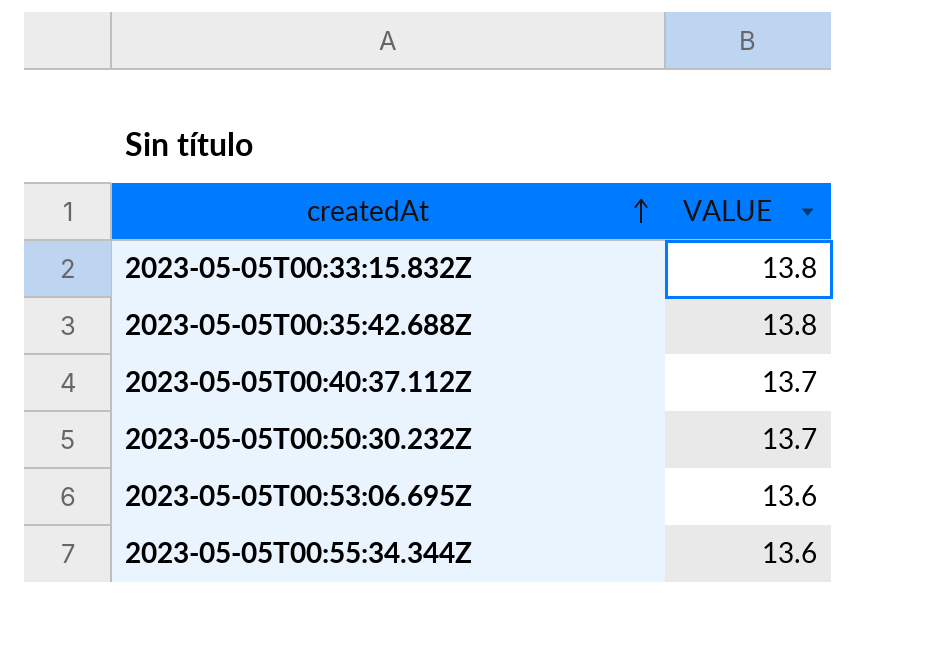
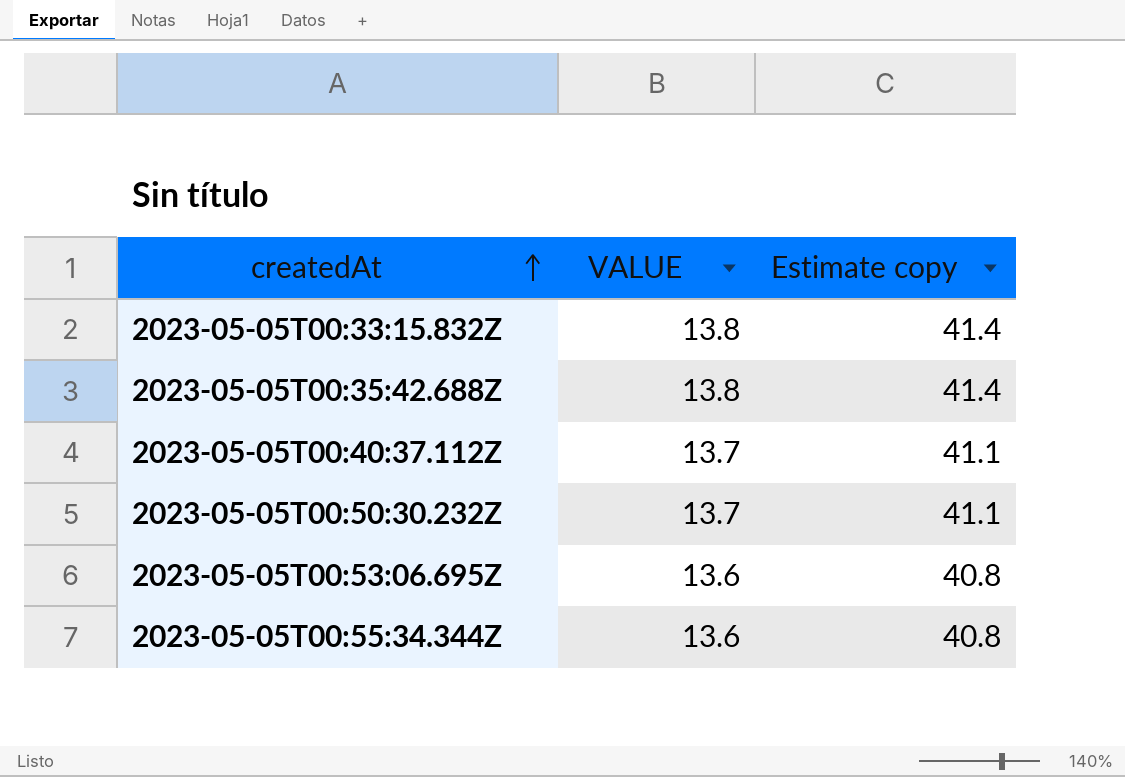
column Estimate copy | formula: none -> [VALUE] * 3

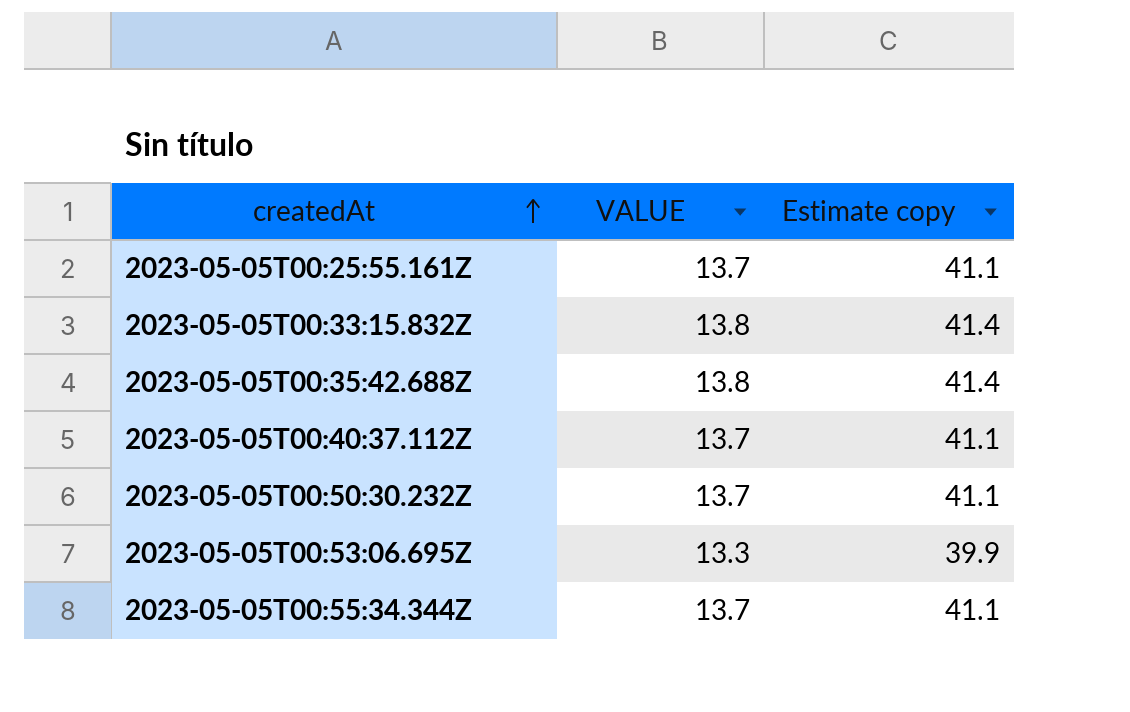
row 2023-05-05T00:25:55.161Z: none -> 13.7 | 41.1
2023-05-05T00:53:06.695Z | VALUE: 13.6 -> 13.3
2023-05-05T00:53:06.695Z | Estimate copy: 40.8 -> 39.9
2023-05-05T00:55:34.344Z | VALUE: 13.6 -> 13.7
2023-05-05T00:55:34.344Z | Estimate copy: 40.8 -> 41.1

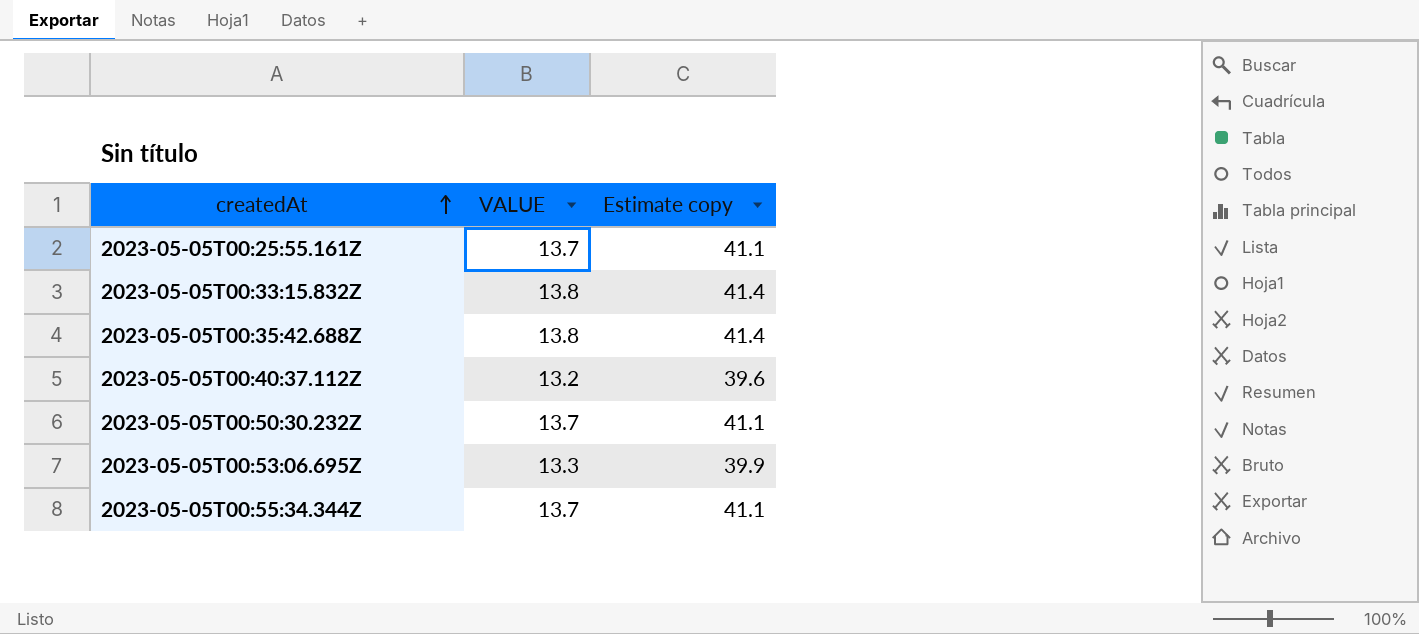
2023-05-05T00:40:37.112Z | VALUE: 13.7 -> 13.2
2023-05-05T00:40:37.112Z | Estimate copy: 41.1 -> 39.6

